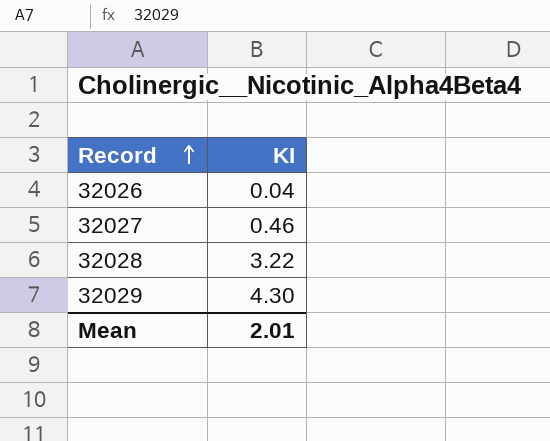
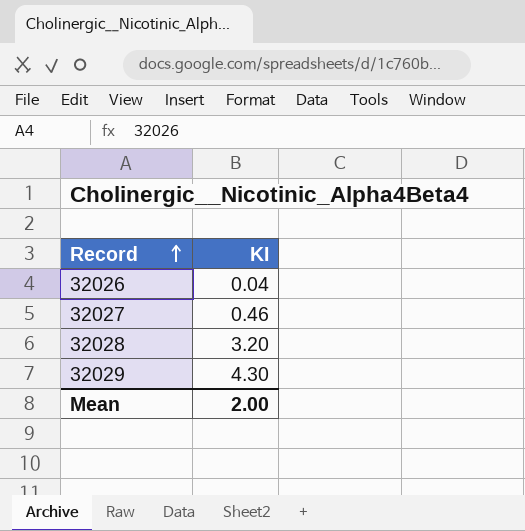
32028 | KI: 3.22 -> 3.20
Mean | KI: 2.01 -> 2.00

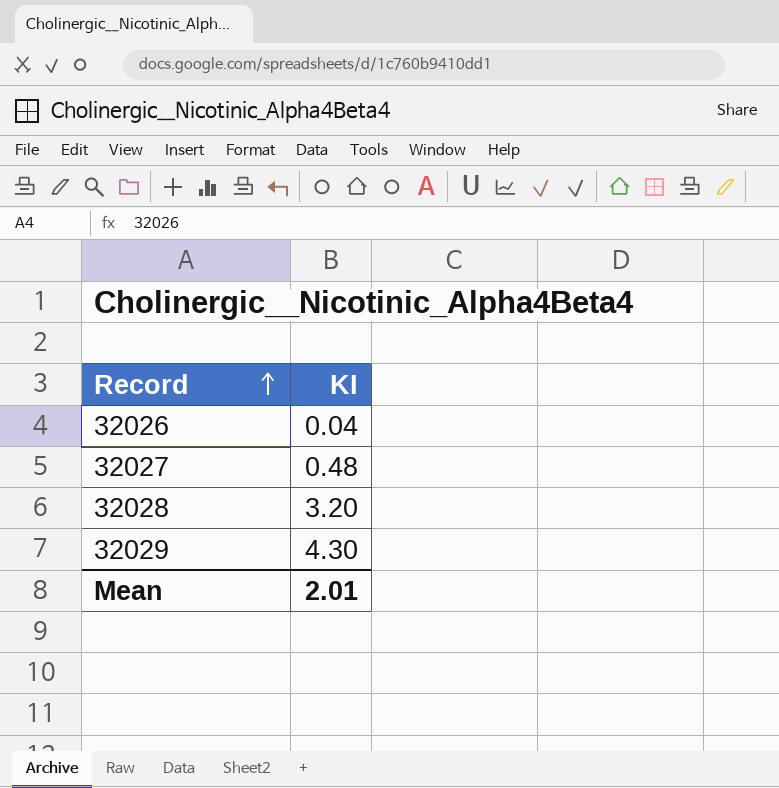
32027 | KI: 0.46 -> 0.48
Mean | KI: 2.00 -> 2.01

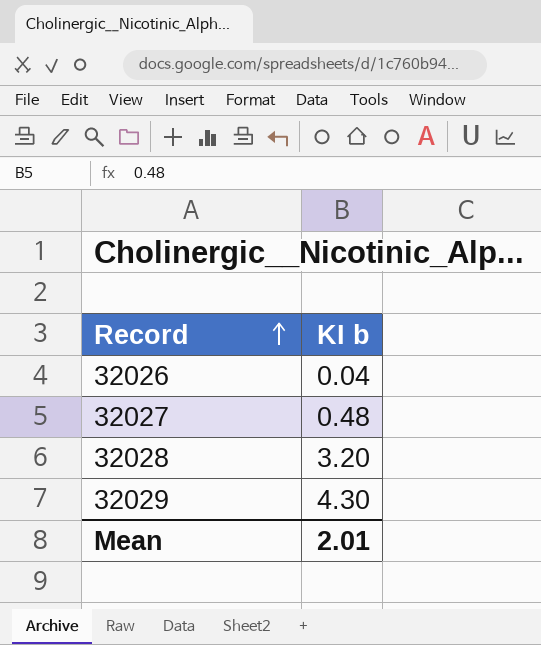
column name: KI -> KI b

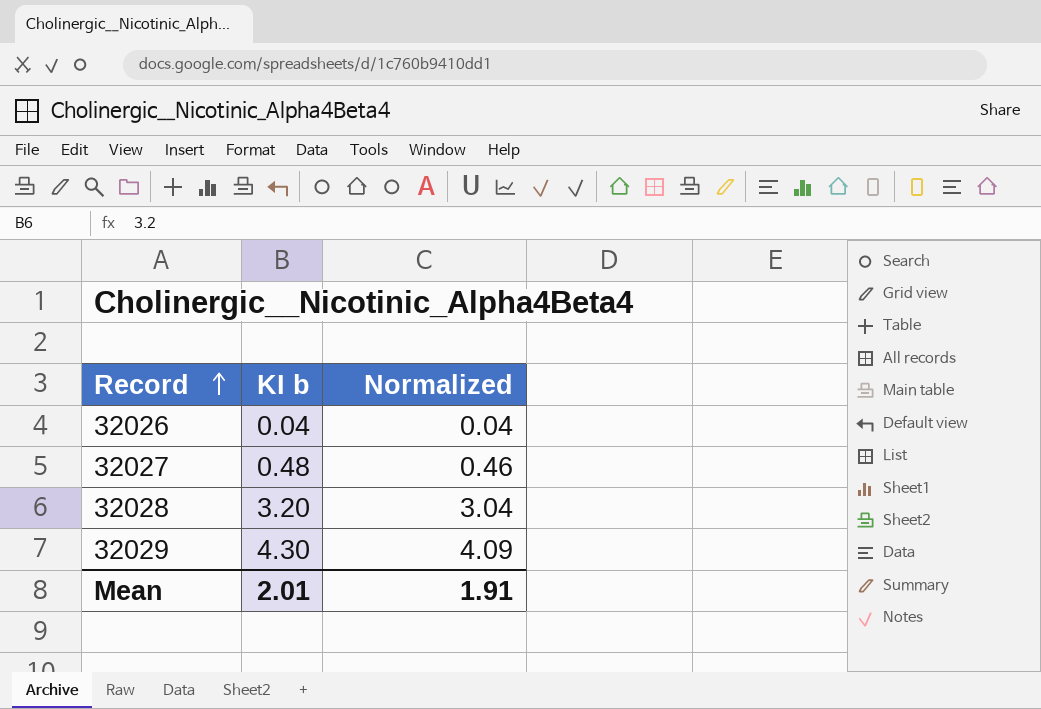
column Normalized | formula: none -> [KI b] * 0.95

